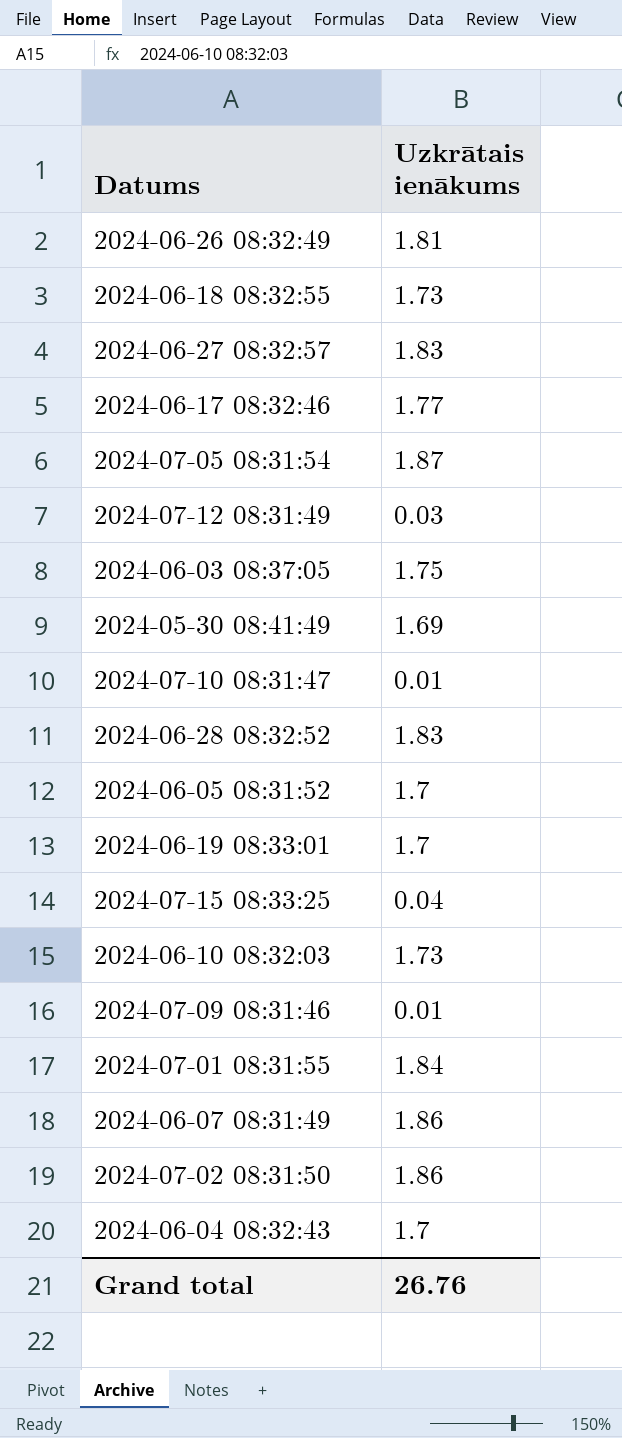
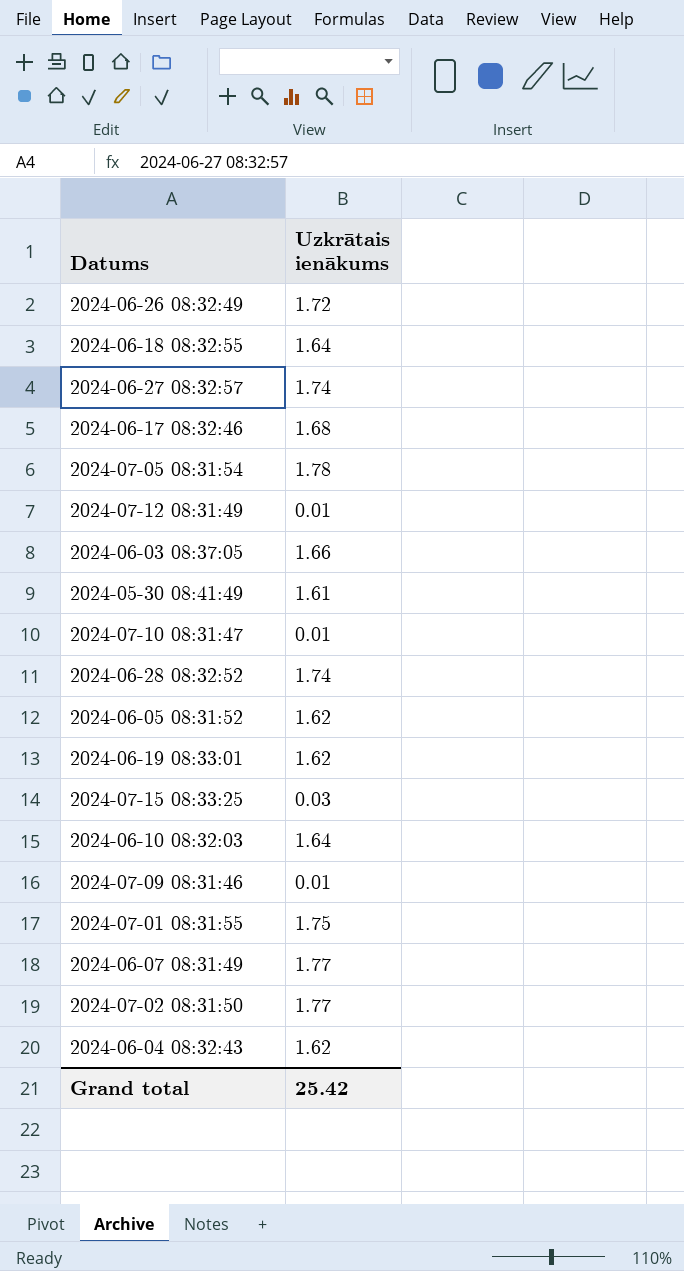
2024-06-26 08:32:49 | Uzkrātais ienākums: 1.81 -> 1.72
2024-06-18 08:32:55 | Uzkrātais ienākums: 1.73 -> 1.64
2024-06-27 08:32:57 | Uzkrātais ienākums: 1.83 -> 1.74
2024-06-17 08:32:46 | Uzkrātais ienākums: 1.77 -> 1.68
2024-07-05 08:31:54 | Uzkrātais ienākums: 1.87 -> 1.78
2024-07-12 08:31:49 | Uzkrātais ienākums: 0.03 -> 0.01
2024-06-03 08:37:05 | Uzkrātais ienākums: 1.75 -> 1.66
2024-05-30 08:41:49 | Uzkrātais ienākums: 1.69 -> 1.61
2024-06-28 08:32:52 | Uzkrātais ienākums: 1.83 -> 1.74
2024-06-05 08:31:52 | Uzkrātais ienākums: 1.7 -> 1.62
2024-06-19 08:33:01 | Uzkrātais ienākums: 1.7 -> 1.62
2024-07-15 08:33:25 | Uzkrātais ienākums: 0.04 -> 0.03
2024-06-10 08:32:03 | Uzkrātais ienākums: 1.73 -> 1.64
2024-07-01 08:31:55 | Uzkrātais ienākums: 1.84 -> 1.75
2024-06-07 08:31:49 | Uzkrātais ienākums: 1.86 -> 1.77
2024-07-02 08:31:50 | Uzkrātais ienākums: 1.86 -> 1.77
2024-06-04 08:32:43 | Uzkrātais ienākums: 1.7 -> 1.62
Grand total | Uzkrātais ienākums: 26.76 -> 25.42

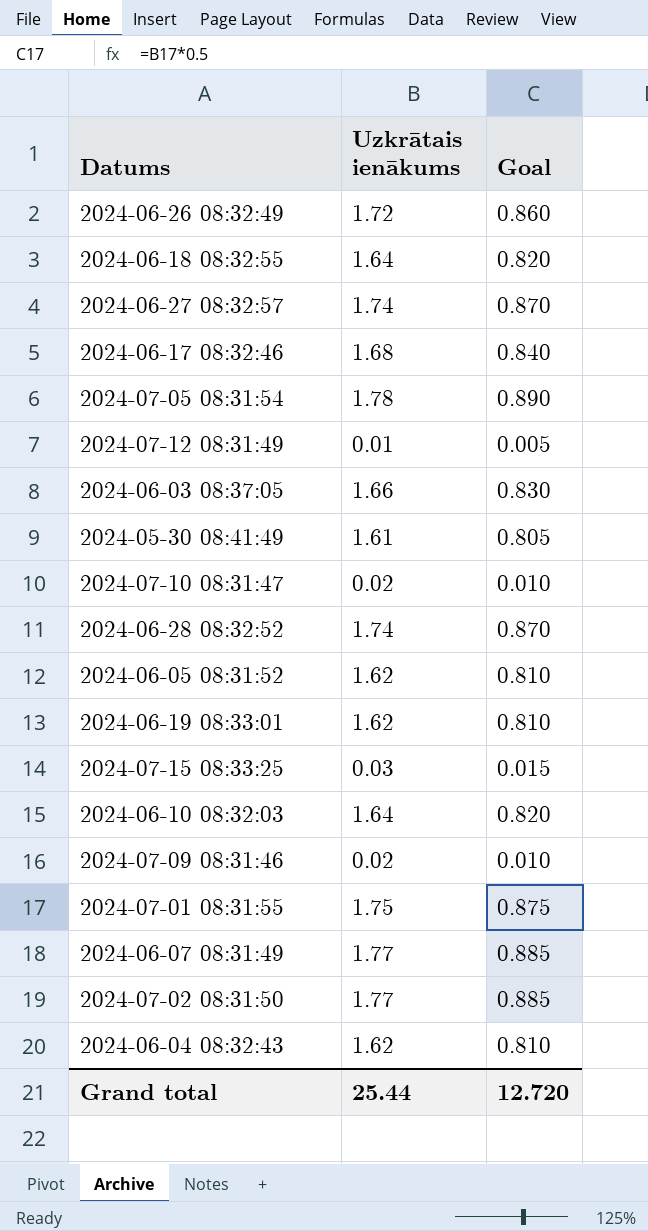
column Goal | formula: none -> [Uzkrātais ienākums] * 0.5
2024-07-10 08:31:47 | Uzkrātais ienākums: 0.01 -> 0.02
2024-07-09 08:31:46 | Uzkrātais ienākums: 0.01 -> 0.02
Grand total | Uzkrātais ienākums: 25.42 -> 25.44

